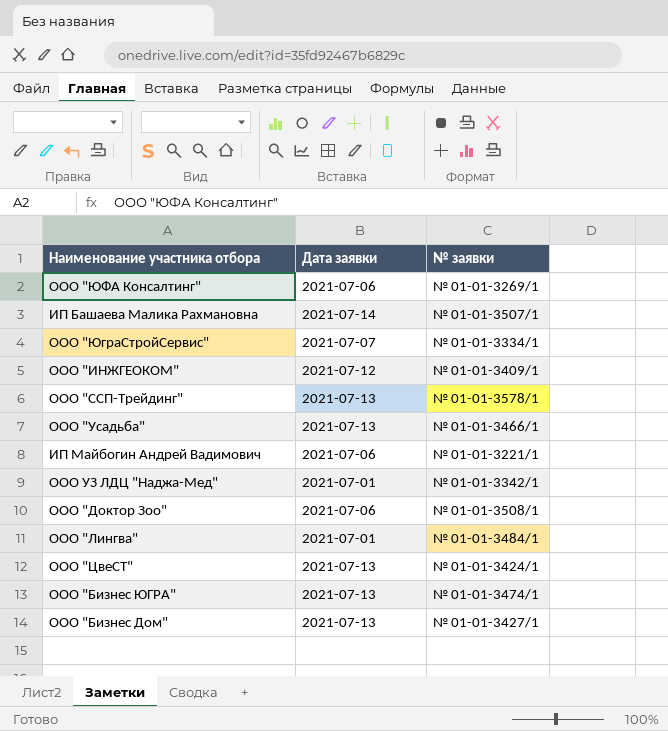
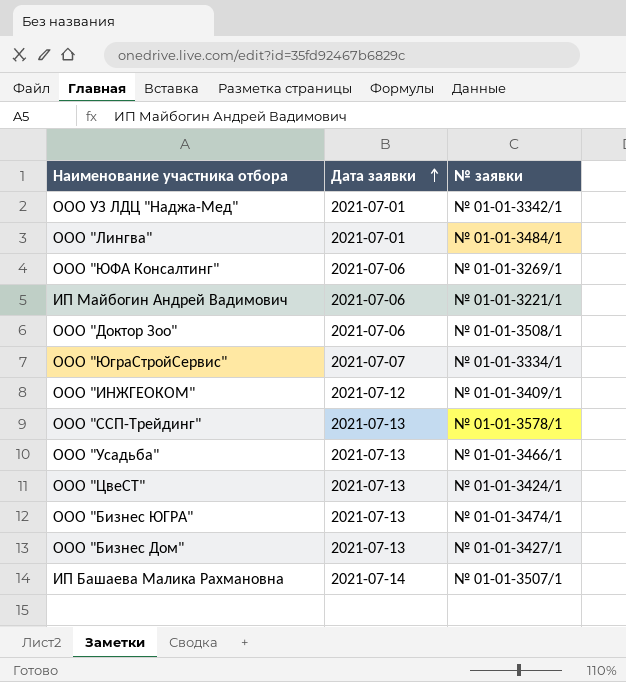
row order: none -> Дата заявки ascending

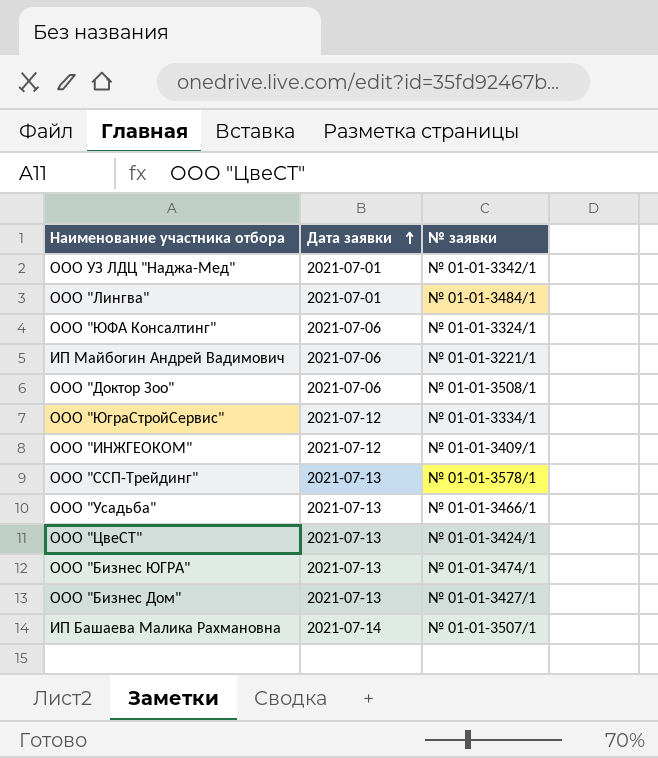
ООО "ЮФА Консалтинг" | № заявки: № 01-01-3269/1 -> № 01-01-3324/1
ООО "ЮграСтройСервис" | Дата заявки: 2021-07-07 -> 2021-07-12

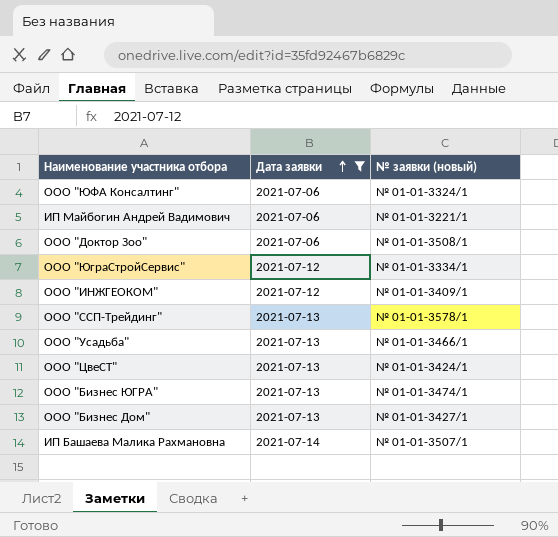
filter: none -> Дата заявки != 2021-07-01
column name: № заявки -> № заявки (новый)

